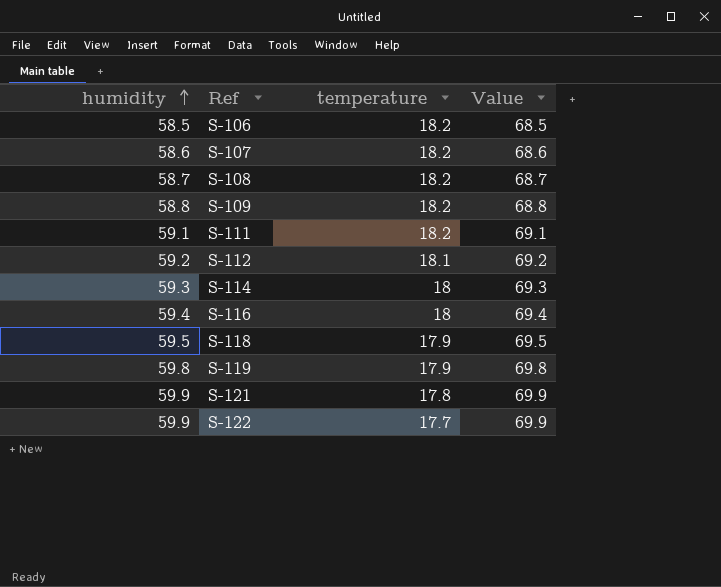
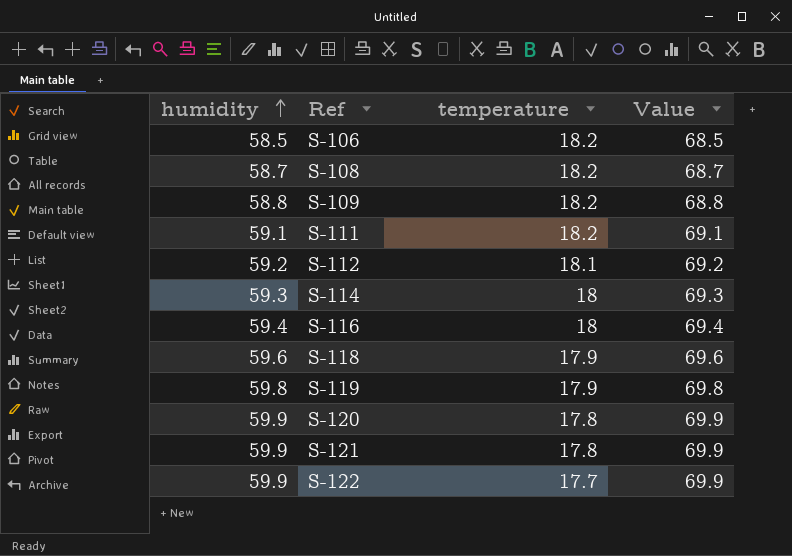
row S-107: 58.6 | 18.2 | 68.6 -> none
S-118 | humidity: 59.5 -> 59.6
S-118 | Value: 69.5 -> 69.6
row S-120: none -> 59.9 | 17.8 | 69.9

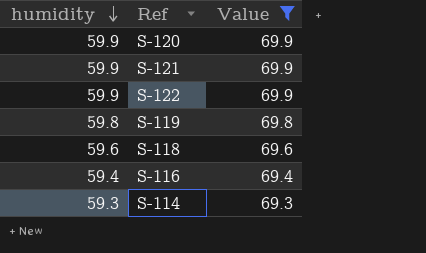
filter: none -> Value >= 69.3
row order: humidity ascending -> humidity descending
column temperature | position: 3 -> none

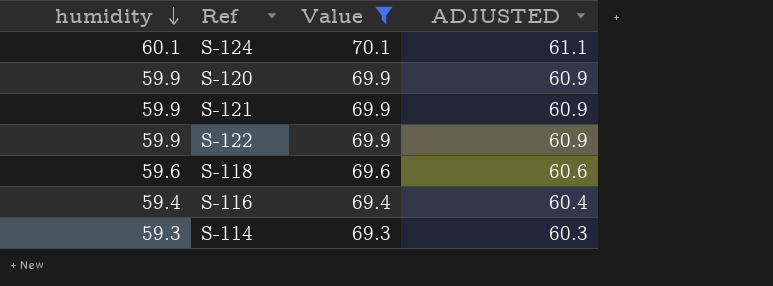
column ADJUSTED | formula: none -> [humidity] + 1
row S-119: 59.8 | 69.8 -> none
row S-124: none -> 60.1 | 70.1 | 61.1

